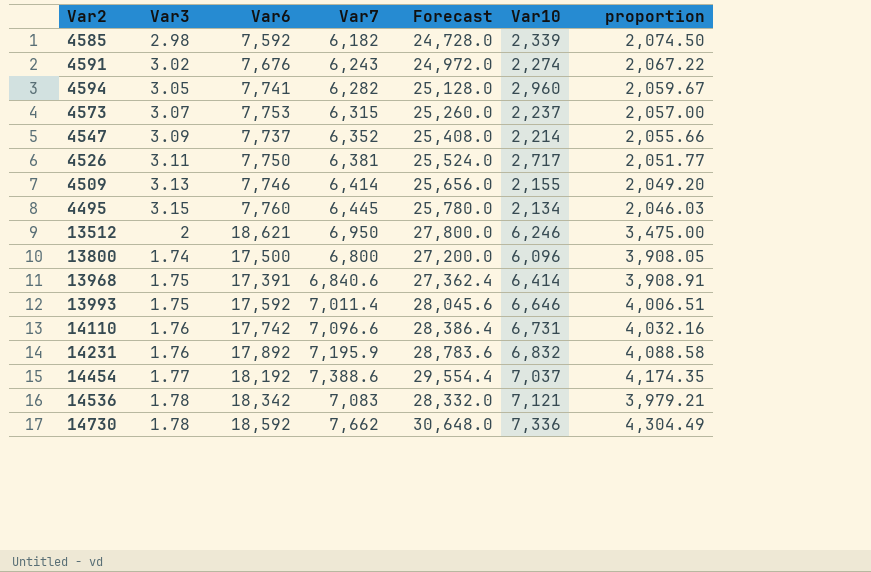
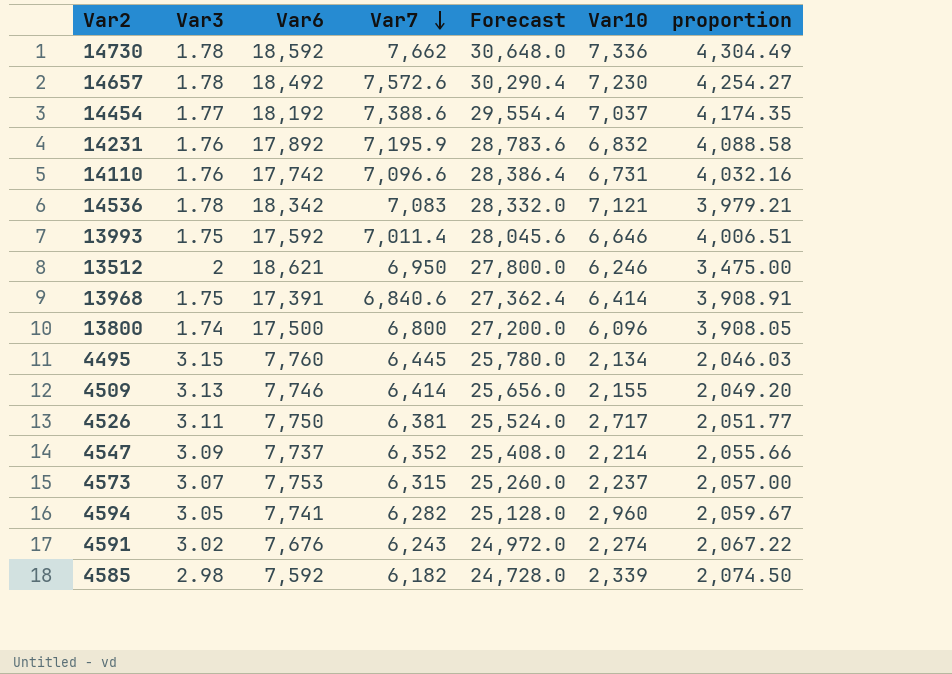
row order: none -> Var7 descending
row 14657: none -> 1.78 | 18,492 | 7,572.6 | 30,290.4 | 7,230 | 4,254.27

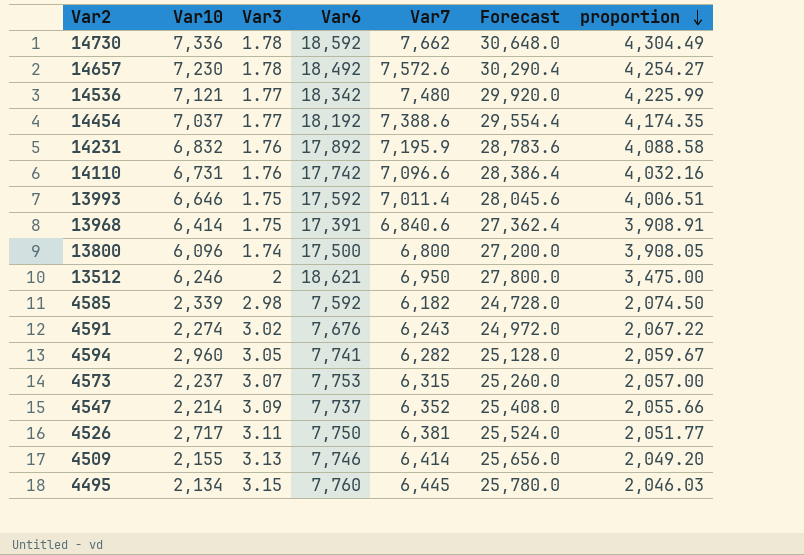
row order: Var7 descending -> proportion descending
column Var10 | position: 6 -> 2
14536 | Var3: 1.78 -> 1.77
14536 | Var7: 7,083 -> 7,480
14536 | Forecast: 28,332.0 -> 29,920.0
14536 | proportion: 3,979.21 -> 4,225.99

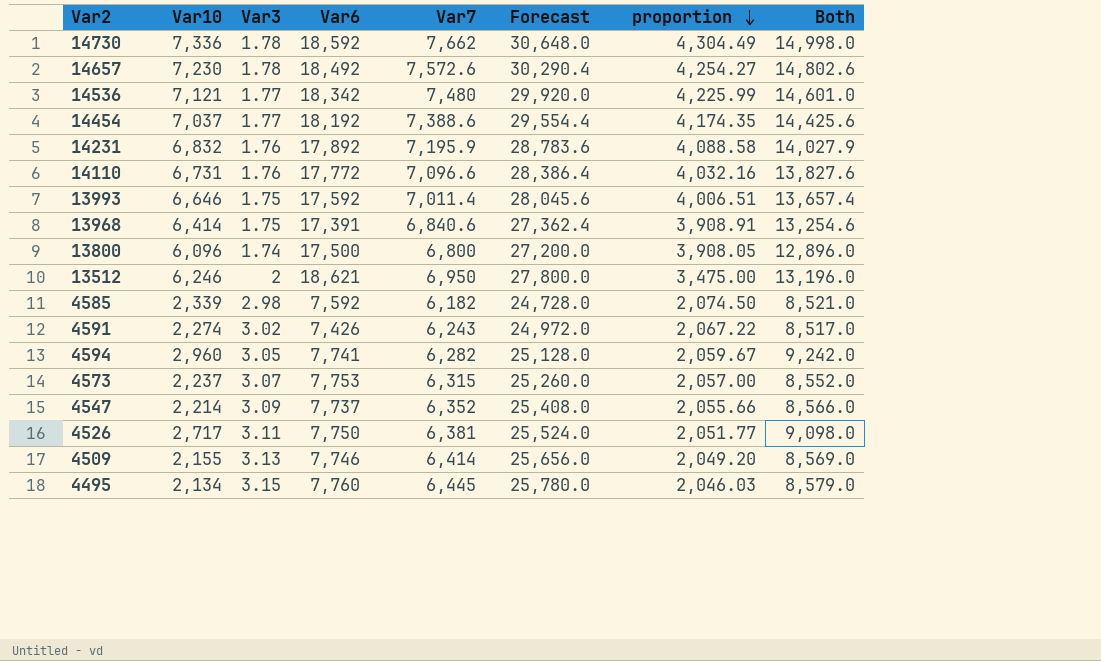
column Both | formula: none -> [Var10] + [Var7]
14110 | Var6: 17,742 -> 17,772
4591 | Var6: 7,676 -> 7,426

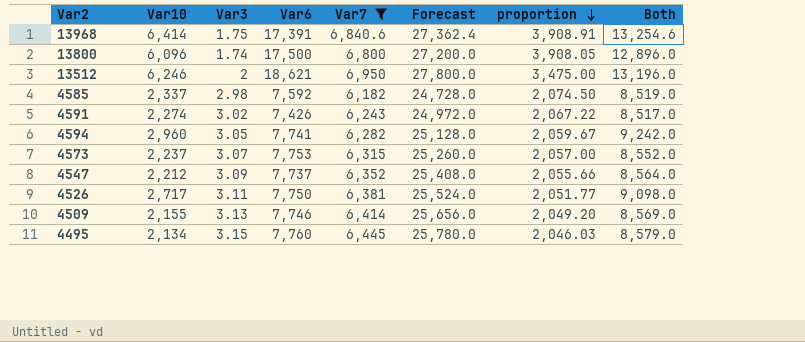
filter: none -> Var7 <= 6,950
4585 | Var10: 2,339 -> 2,337
4585 | Both: 8,521.0 -> 8,519.0
4547 | Var10: 2,214 -> 2,212
4547 | Both: 8,566.0 -> 8,564.0

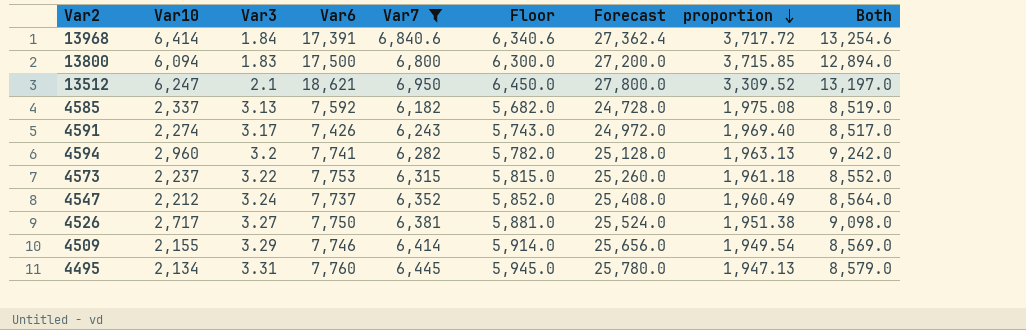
column Floor | formula: none -> [Var7] - 500
13968 | Var3: 1.75 -> 1.84
13968 | proportion: 3,908.91 -> 3,717.72
13800 | Var10: 6,096 -> 6,094
13800 | Var3: 1.74 -> 1.83
13800 | proportion: 3,908.05 -> 3,715.85
13800 | Both: 12,896.0 -> 12,894.0
13512 | Var10: 6,246 -> 6,247
13512 | Var3: 2 -> 2.1
13512 | proportion: 3,475.00 -> 3,309.52
13512 | Both: 13,196.0 -> 13,197.0
4585 | Var3: 2.98 -> 3.13
4585 | proportion: 2,074.50 -> 1,975.08
4591 | Var3: 3.02 -> 3.17
4591 | proportion: 2,067.22 -> 1,969.40
4594 | Var3: 3.05 -> 3.2
4594 | proportion: 2,059.67 -> 1,963.13
4573 | Var3: 3.07 -> 3.22
4573 | proportion: 2,057.00 -> 1,961.18
4547 | Var3: 3.09 -> 3.24
4547 | proportion: 2,055.66 -> 1,960.49
4526 | Var3: 3.11 -> 3.27
4526 | proportion: 2,051.77 -> 1,951.38
4509 | Var3: 3.13 -> 3.29
4509 | proportion: 2,049.20 -> 1,949.54
4495 | Var3: 3.15 -> 3.31
4495 | proportion: 2,046.03 -> 1,947.13

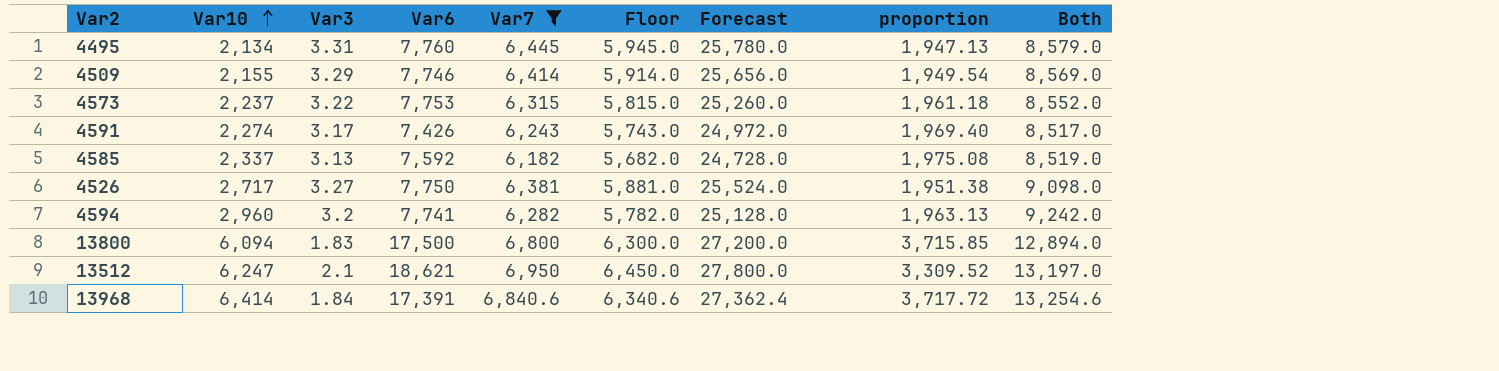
row order: proportion descending -> Var10 ascending
row 4547: 2,212 | 3.24 | 7,737 | 6,352 | 5,852.0 | 25,408.0 | 1,960.49 | 8,564.0 -> none

